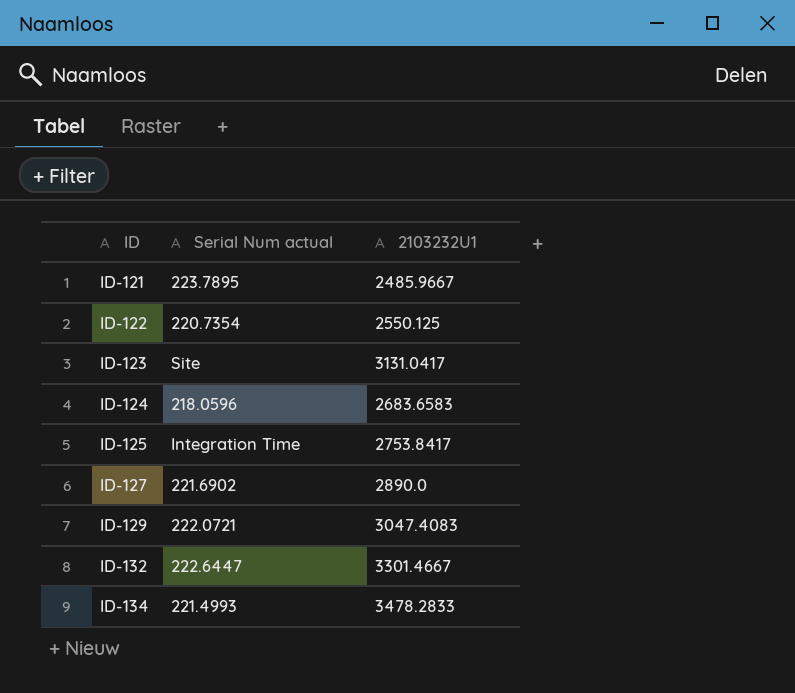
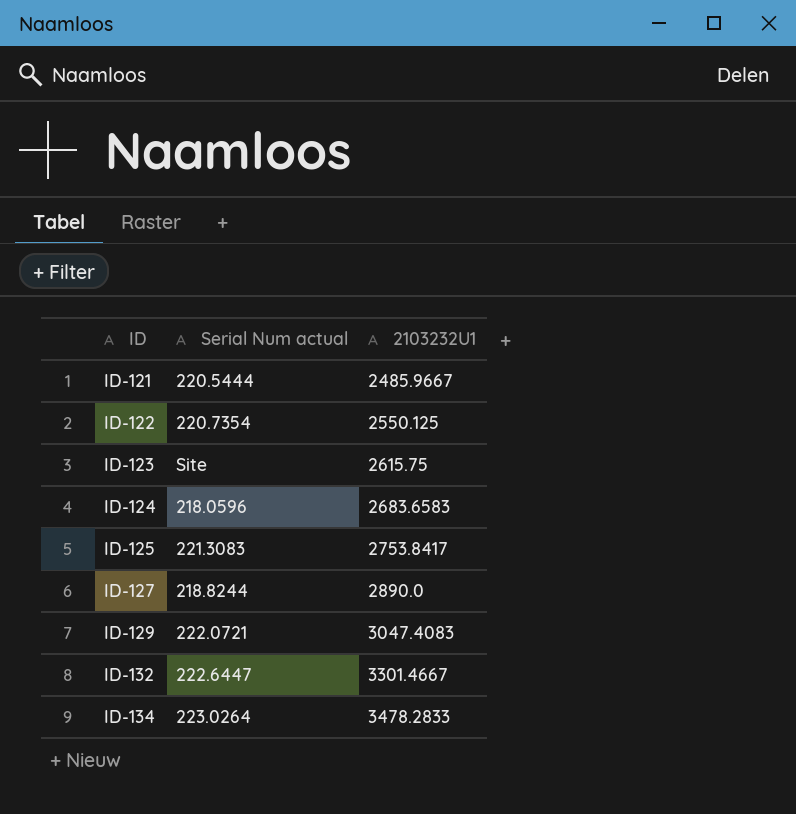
ID-121 | Serial Num actual: 223.7895 -> 220.5444
ID-123 | 2103232U1: 3131.0417 -> 2615.75
ID-125 | Serial Num actual: Integration Time -> 221.3083
ID-127 | Serial Num actual: 221.6902 -> 218.8244
ID-134 | Serial Num actual: 221.4993 -> 223.0264

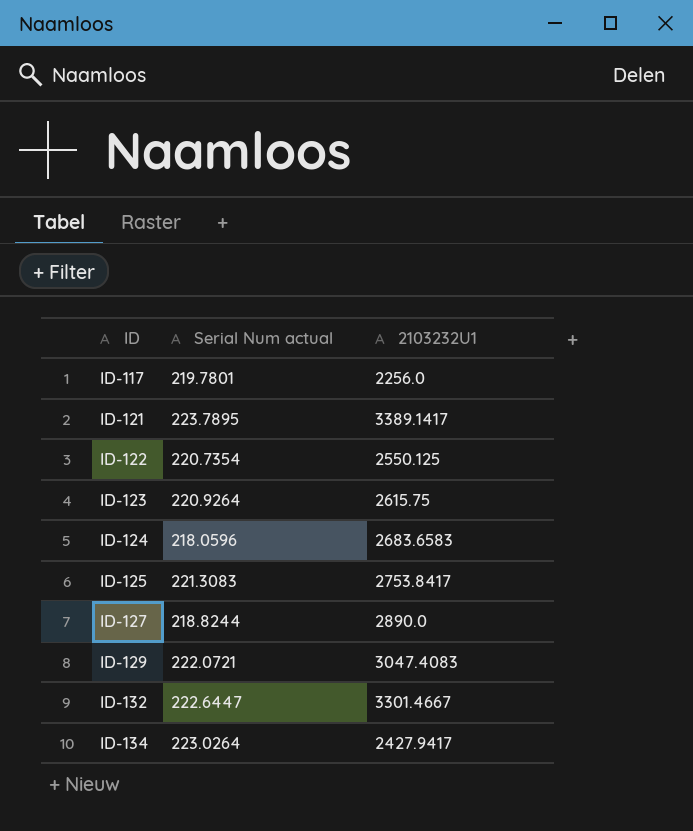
row ID-117: none -> 219.7801 | 2256.0
ID-121 | Serial Num actual: 220.5444 -> 223.7895
ID-121 | 2103232U1: 2485.9667 -> 3389.1417
ID-123 | Serial Num actual: Site -> 220.9264
ID-134 | 2103232U1: 3478.2833 -> 2427.9417

